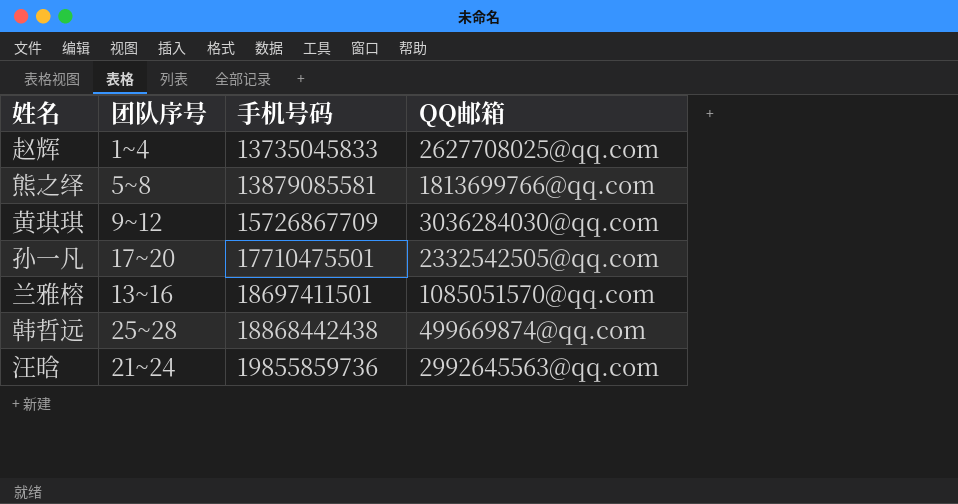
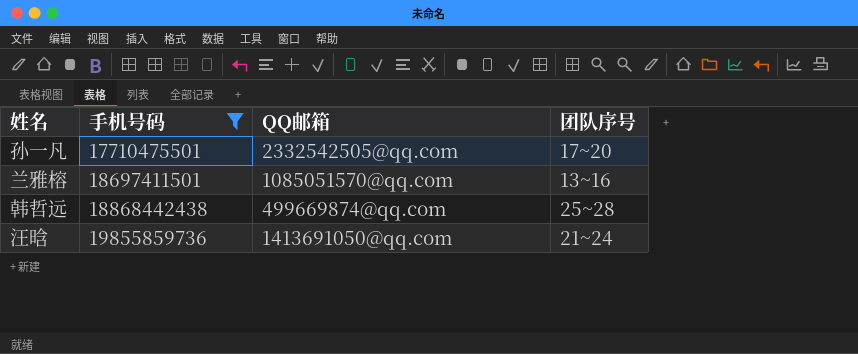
filter: none -> 手机号码 >= 17710475501
column 团队序号 | position: 2 -> 4
汪晗 | QQ邮箱: 2992645563@qq.com -> 1413691050@qq.com

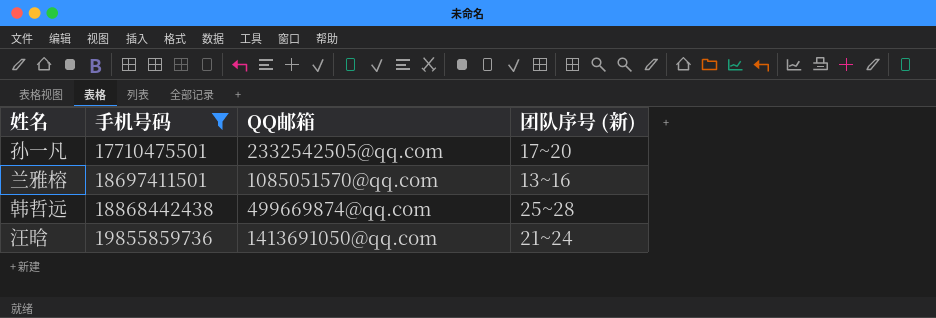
column name: 团队序号 -> 团队序号 (新)

